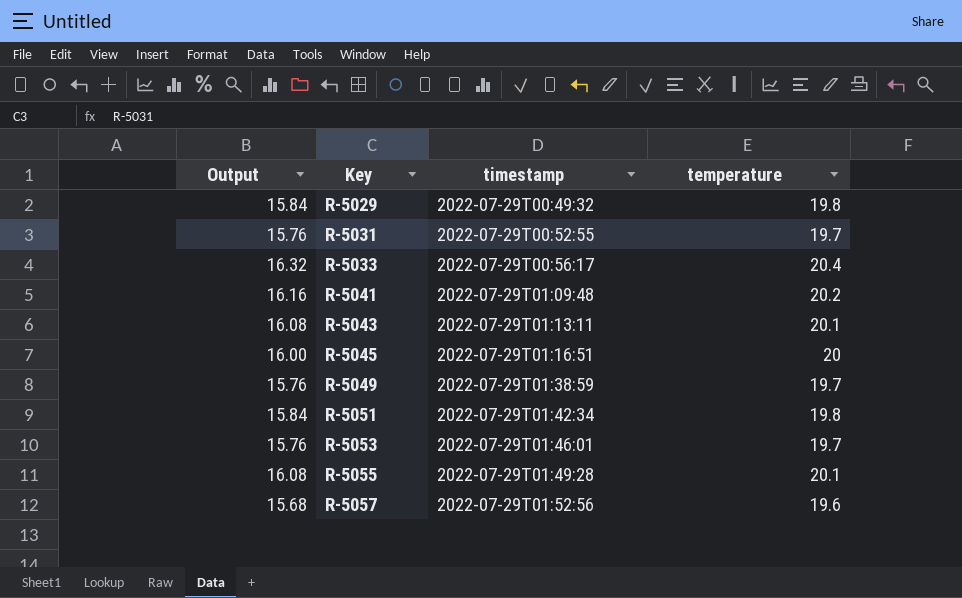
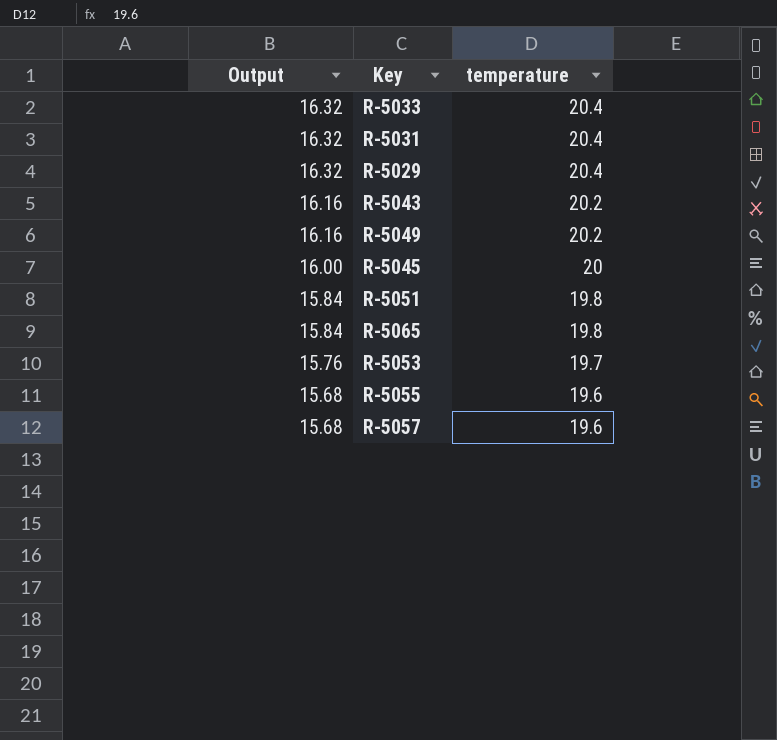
row order: Key ascending -> Output descending
column timestamp | position: 3 -> none
row R-5041: 16.16 | 2022-07-29T01:09:48 | 20.2 -> none
R-5031 | Output: 15.76 -> 16.32
R-5031 | temperature: 19.7 -> 20.4
R-5029 | Output: 15.84 -> 16.32
R-5029 | temperature: 19.8 -> 20.4
R-5043 | Output: 16.08 -> 16.16
R-5043 | temperature: 20.1 -> 20.2
R-5049 | Output: 15.76 -> 16.16
R-5049 | temperature: 19.7 -> 20.2
row R-5065: none -> 15.84 | 19.8
R-5055 | Output: 16.08 -> 15.68
R-5055 | temperature: 20.1 -> 19.6

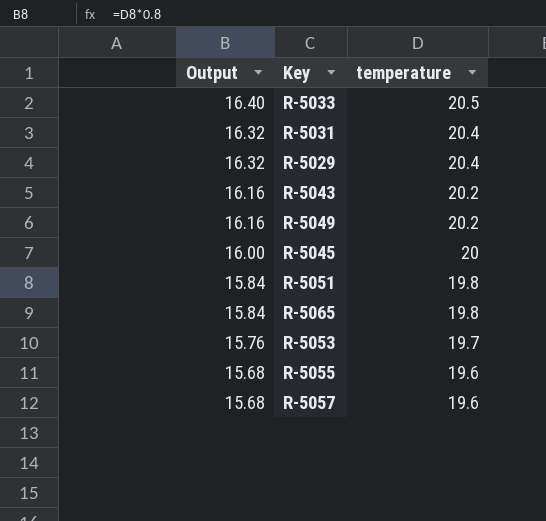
R-5033 | Output: 16.32 -> 16.40
R-5033 | temperature: 20.4 -> 20.5

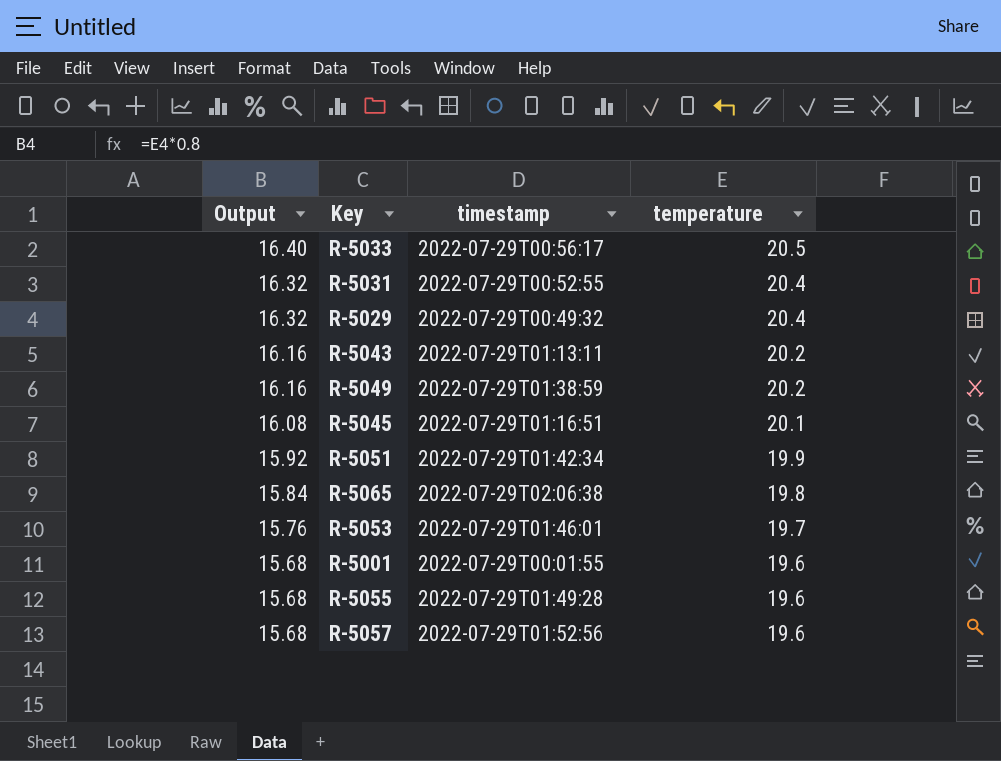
column timestamp | position: none -> 3
R-5045 | Output: 16.00 -> 16.08
R-5045 | temperature: 20 -> 20.1
R-5051 | Output: 15.84 -> 15.92
R-5051 | temperature: 19.8 -> 19.9
row R-5001: none -> 15.68 | 2022-07-29T00:01:55 | 19.6

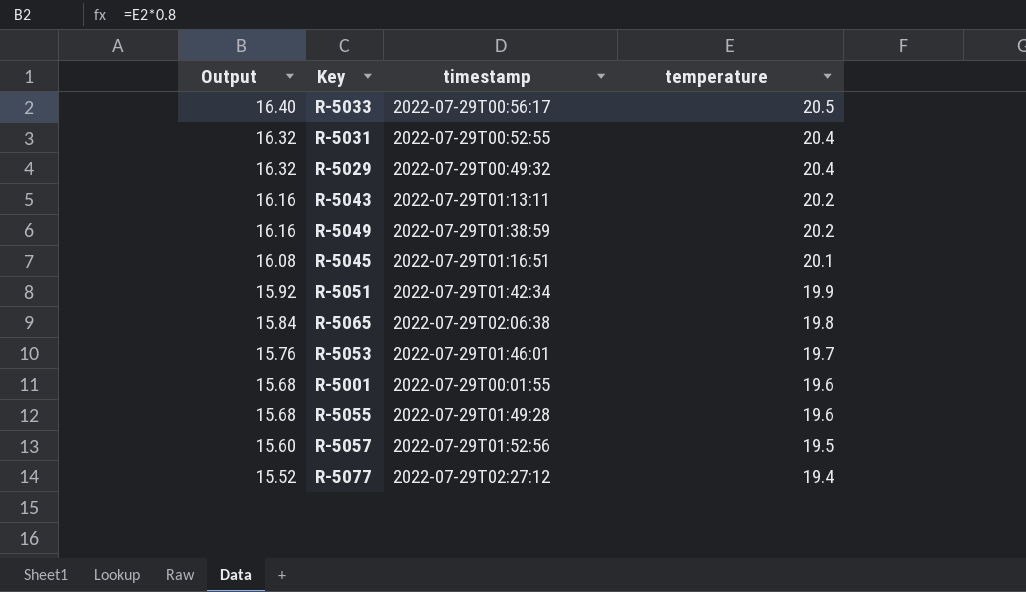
R-5057 | Output: 15.68 -> 15.60
R-5057 | temperature: 19.6 -> 19.5
row R-5077: none -> 15.52 | 2022-07-29T02:27:12 | 19.4

